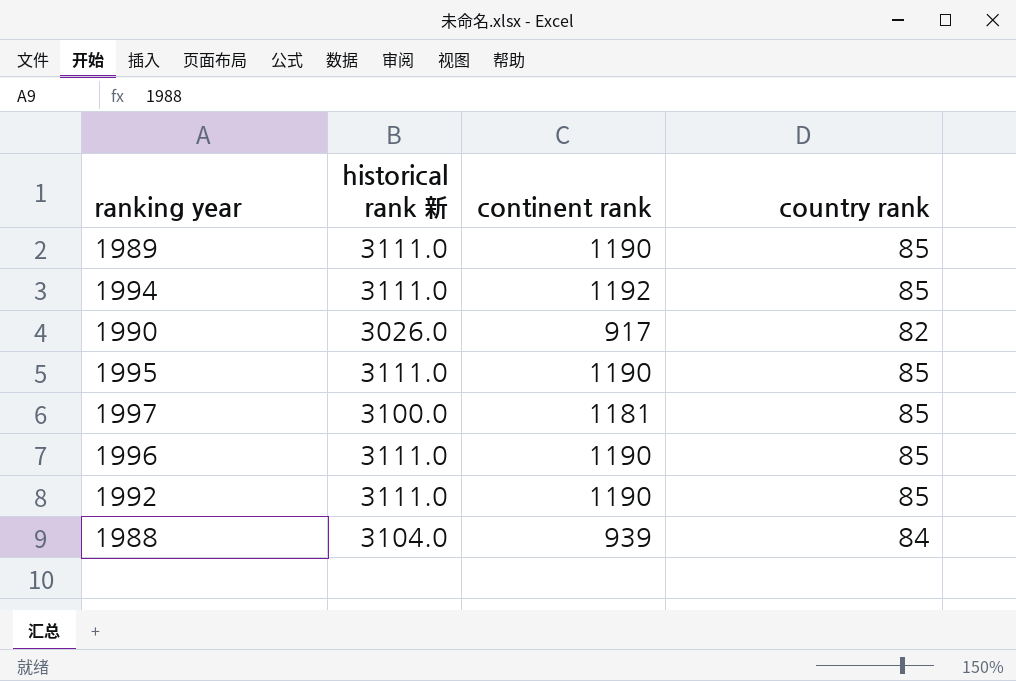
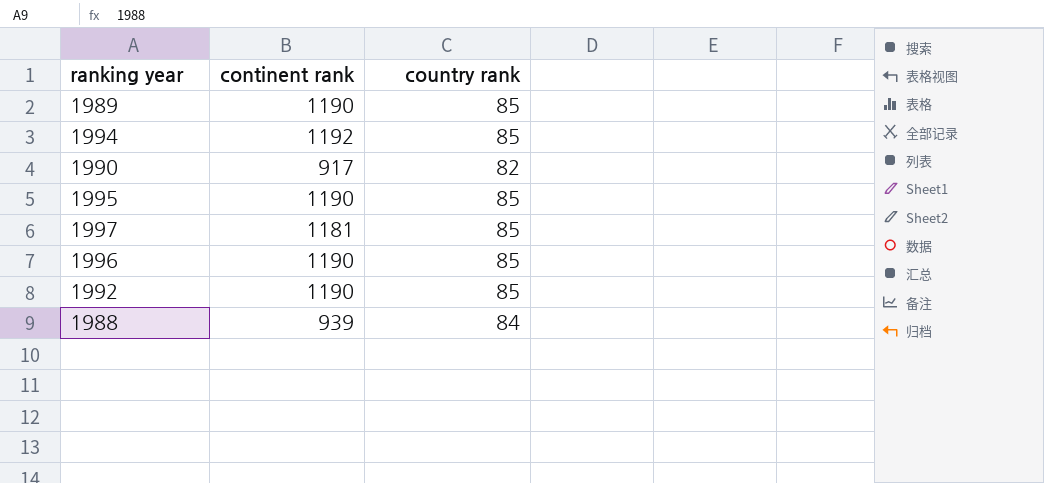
column historical rank 新 | position: 2 -> none

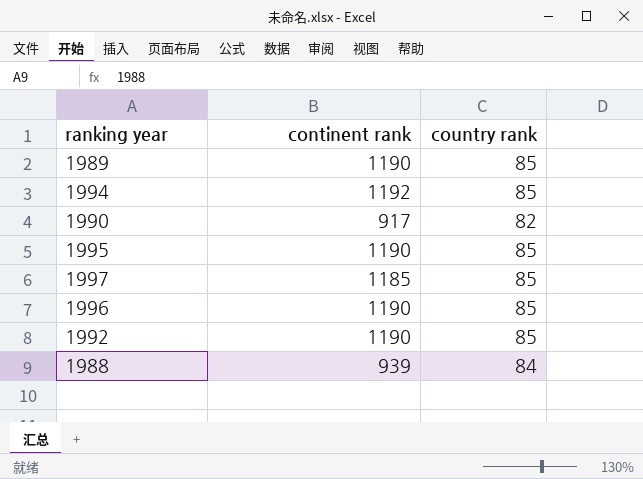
1997 | continent rank: 1181 -> 1185

